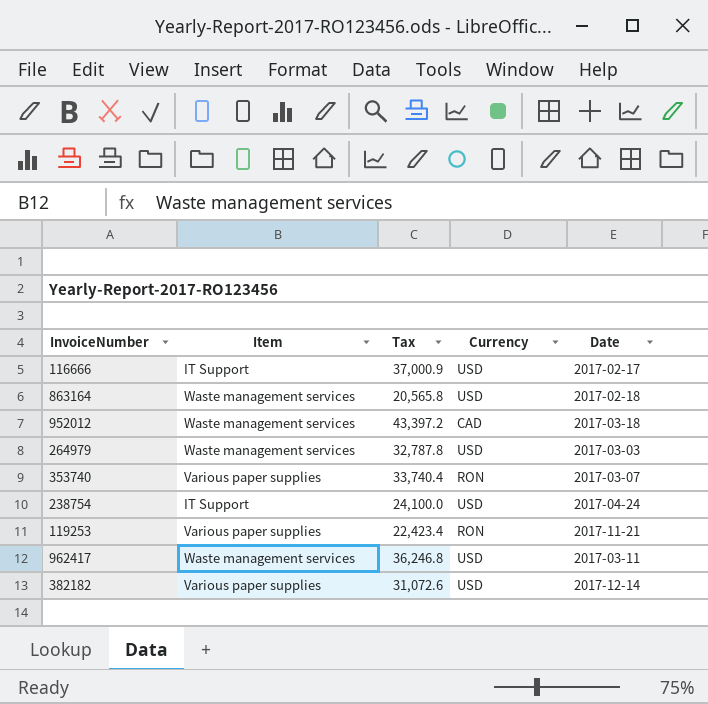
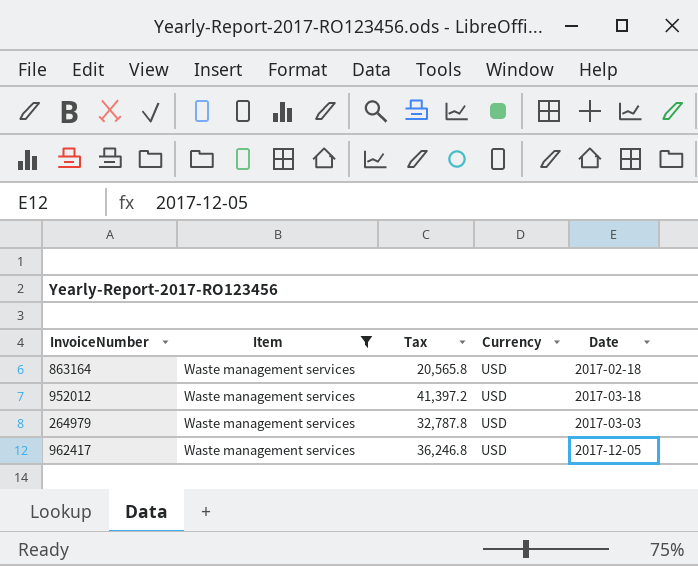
filter: none -> Item = Waste management services
952012 | Tax: 43,397.2 -> 41,397.2
952012 | Currency: CAD -> USD
962417 | Date: 2017-03-11 -> 2017-12-05

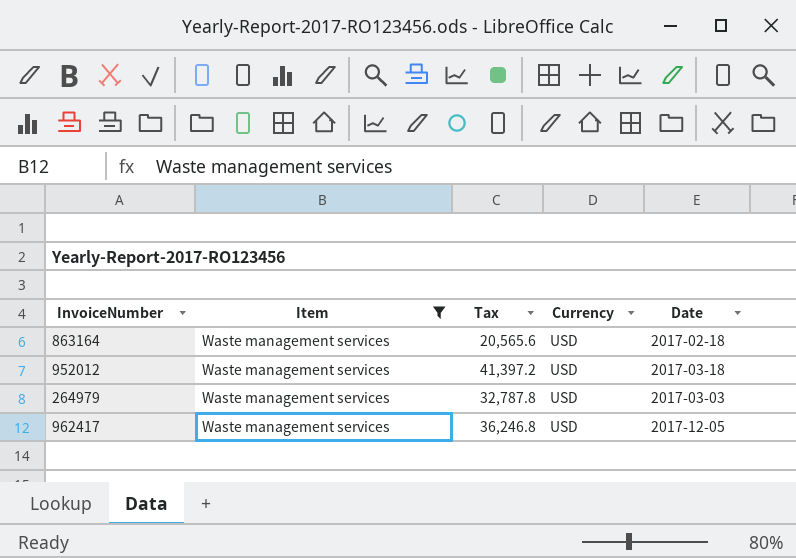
863164 | Tax: 20,565.8 -> 20,565.6

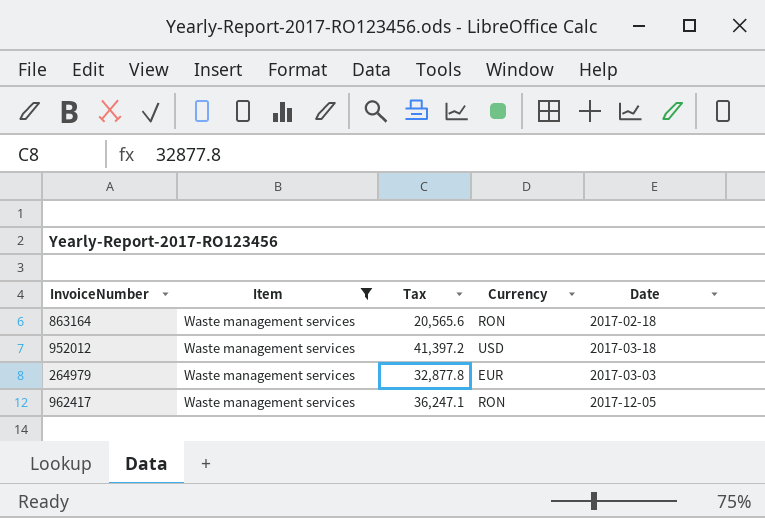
863164 | Currency: USD -> RON
264979 | Tax: 32,787.8 -> 32,877.8
264979 | Currency: USD -> EUR
962417 | Tax: 36,246.8 -> 36,247.1
962417 | Currency: USD -> RON

